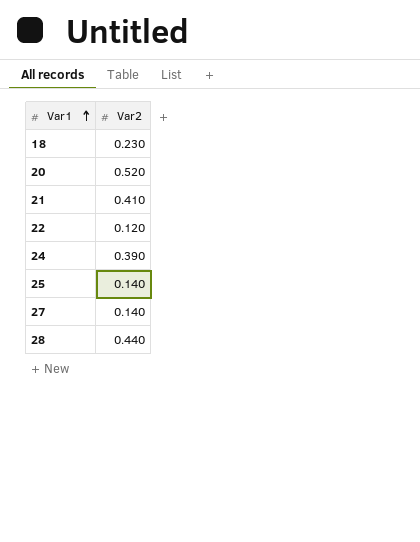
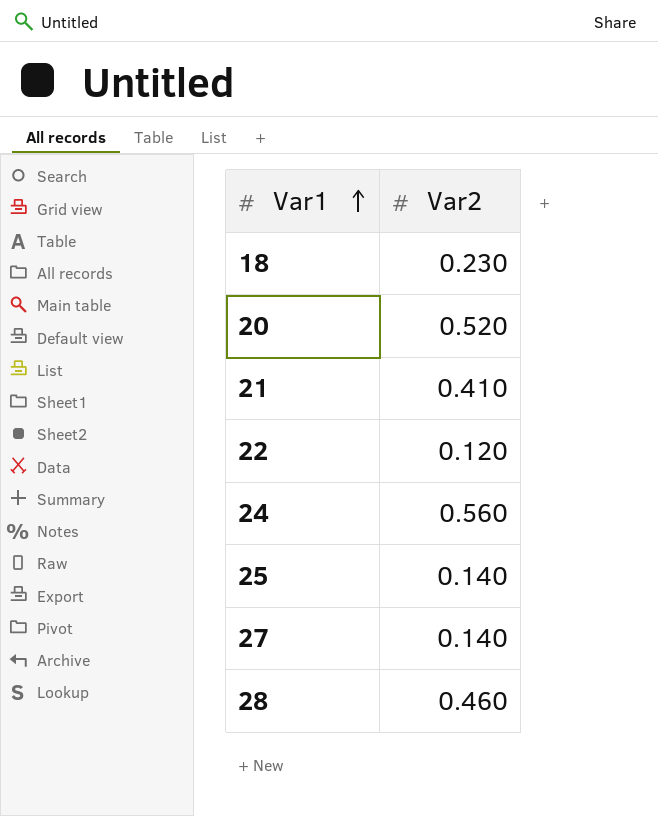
24 | Var2: 0.390 -> 0.560
28 | Var2: 0.440 -> 0.460

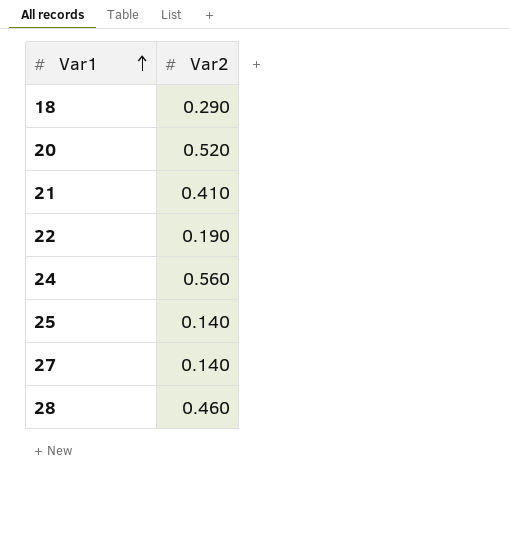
18 | Var2: 0.230 -> 0.290
22 | Var2: 0.120 -> 0.190

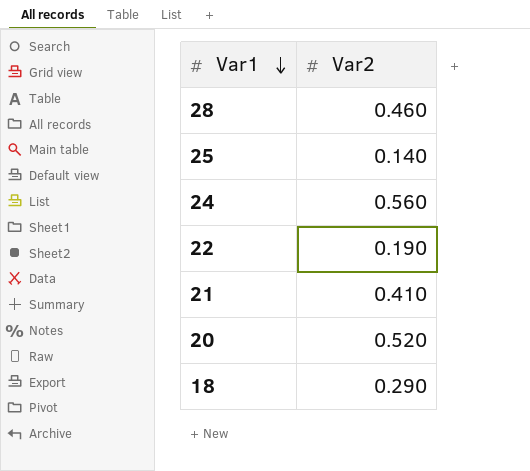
row order: Var1 ascending -> Var1 descending
row 27: 0.140 -> none

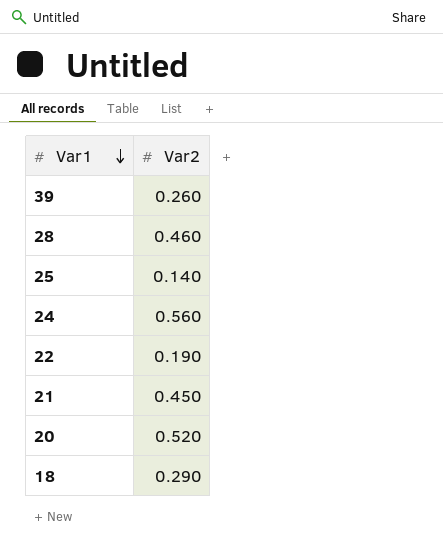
row 39: none -> 0.260
21 | Var2: 0.410 -> 0.450

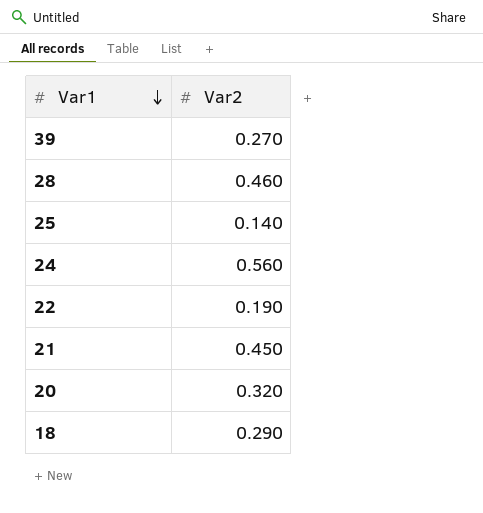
39 | Var2: 0.260 -> 0.270
20 | Var2: 0.520 -> 0.320

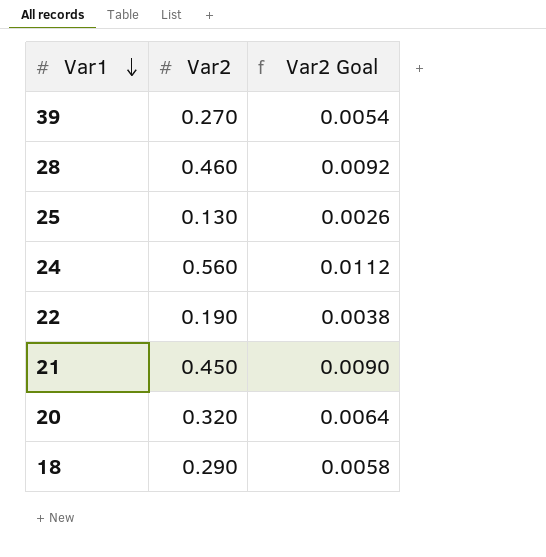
column Var2 Goal | formula: none -> [Var2] * 0.02
25 | Var2: 0.140 -> 0.130

